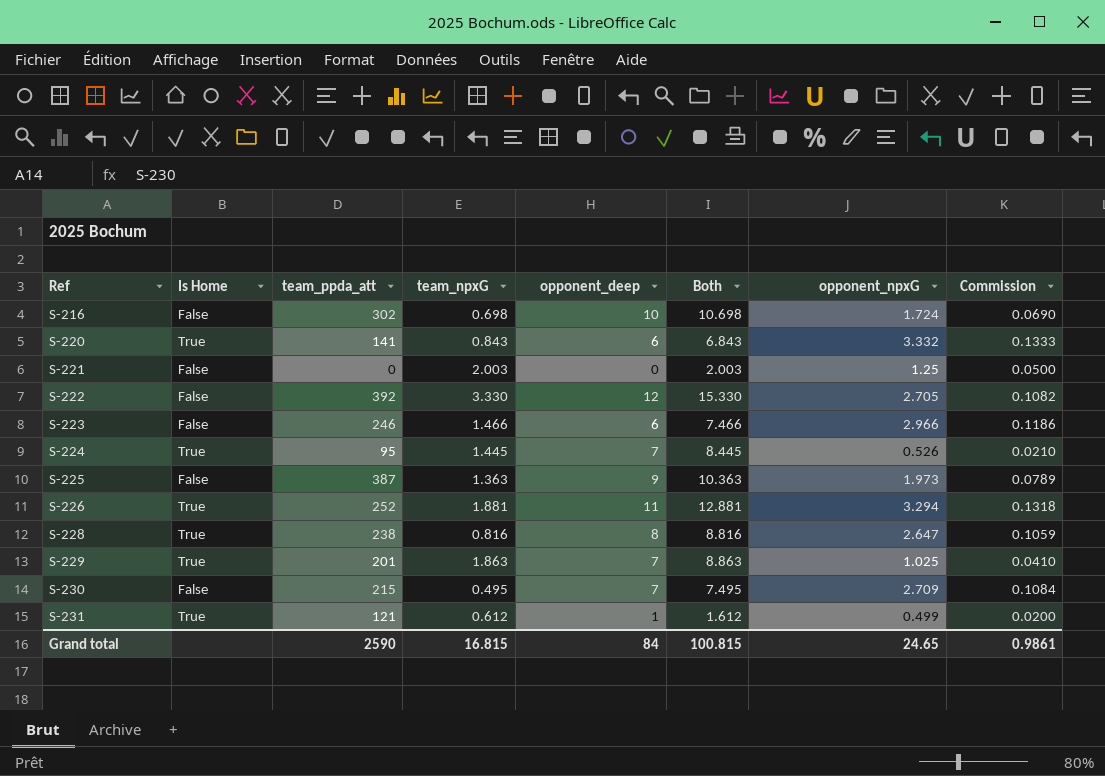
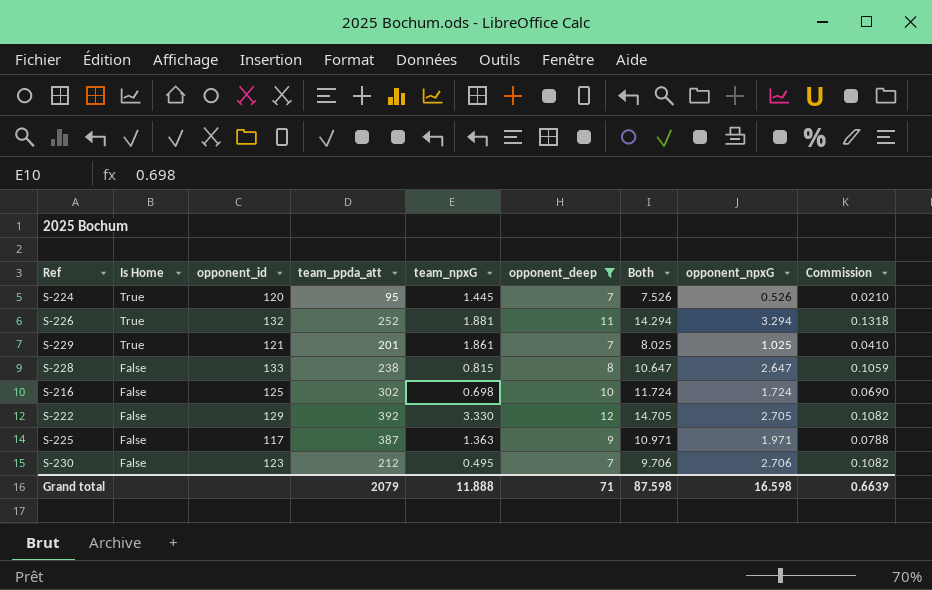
filter: none -> opponent_deep >= 7
row order: Ref ascending -> Is Home descending
column opponent_id | position: none -> 3
column Both | formula: [team_npxG] + [opponent_deep] -> [opponent_deep] + [opponent_npxG]
S-229 | team_npxG: 1.863 -> 1.861
S-228 | Is Home: True -> False
S-228 | team_npxG: 0.816 -> 0.815
S-225 | opponent_npxG: 1.973 -> 1.971
S-225 | Commission: 0.0789 -> 0.0788
S-230 | team_ppda_att: 215 -> 212
S-230 | opponent_npxG: 2.709 -> 2.706
S-230 | Commission: 0.1084 -> 0.1082
Grand total | team_ppda_att: 2590 -> 2079
Grand total | team_npxG: 16.815 -> 11.888
Grand total | opponent_deep: 84 -> 71
Grand total | Both: 100.815 -> 87.598
Grand total | opponent_npxG: 24.65 -> 16.598
Grand total | Commission: 0.9861 -> 0.6639

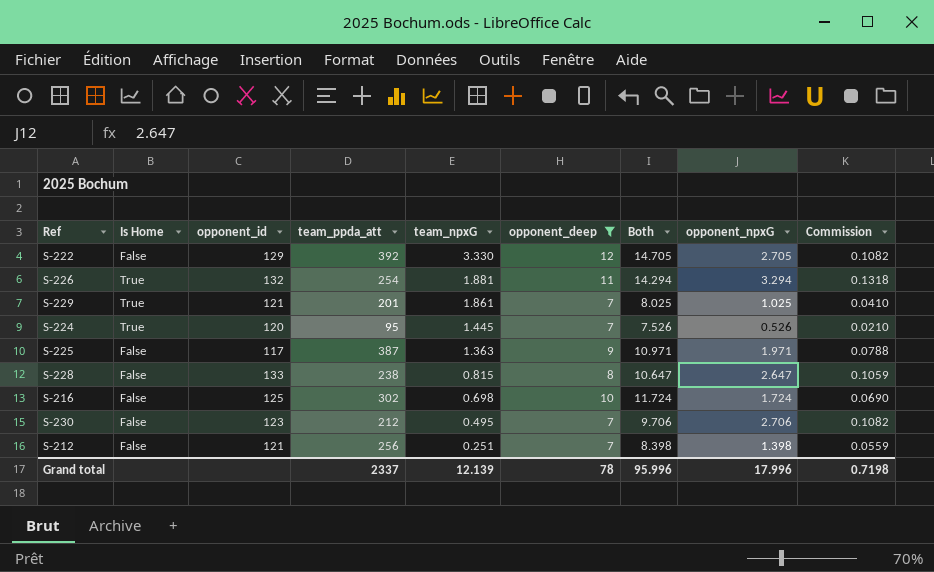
row order: Is Home descending -> team_npxG descending
S-226 | team_ppda_att: 252 -> 254
row S-212: none -> False | 121 | 256 | 0.251 | 7 | 8.398 | 1.398 | 0.0559
Grand total | team_ppda_att: 2079 -> 2337
Grand total | team_npxG: 11.888 -> 12.139
Grand total | opponent_deep: 71 -> 78
Grand total | Both: 87.598 -> 95.996
Grand total | opponent_npxG: 16.598 -> 17.996
Grand total | Commission: 0.6639 -> 0.7198

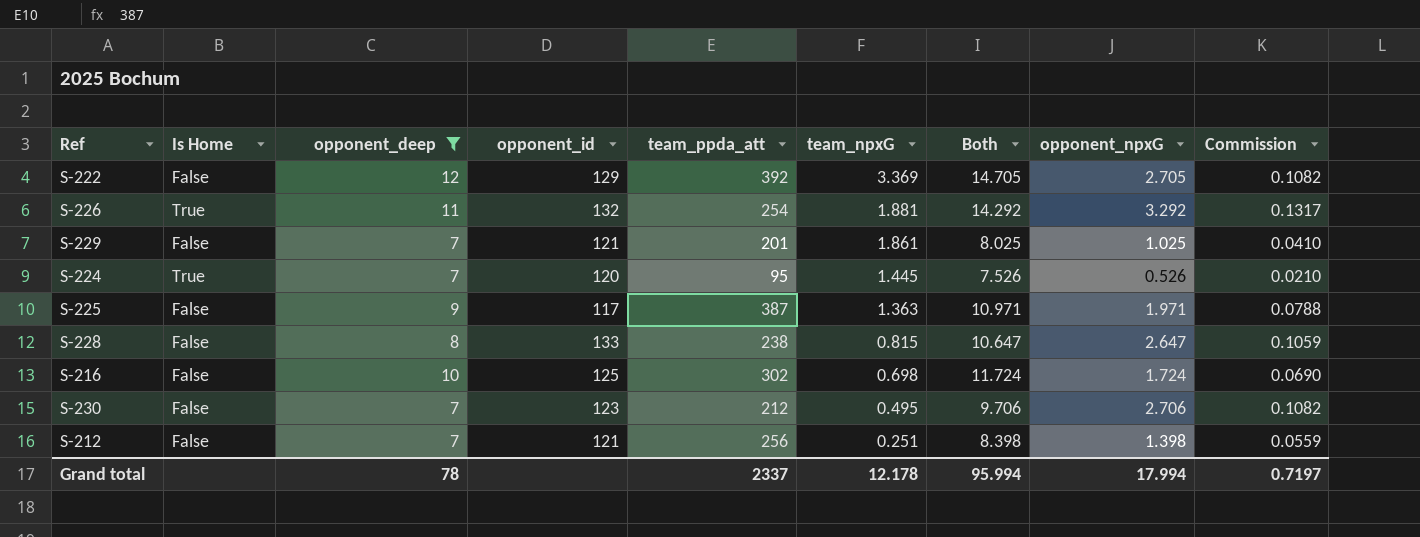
column opponent_deep | position: 6 -> 3
S-222 | team_npxG: 3.330 -> 3.369
S-226 | Both: 14.294 -> 14.292
S-226 | opponent_npxG: 3.294 -> 3.292
S-226 | Commission: 0.1318 -> 0.1317
S-229 | Is Home: True -> False
Grand total | team_npxG: 12.139 -> 12.178
Grand total | Both: 95.996 -> 95.994
Grand total | opponent_npxG: 17.996 -> 17.994
Grand total | Commission: 0.7198 -> 0.7197

